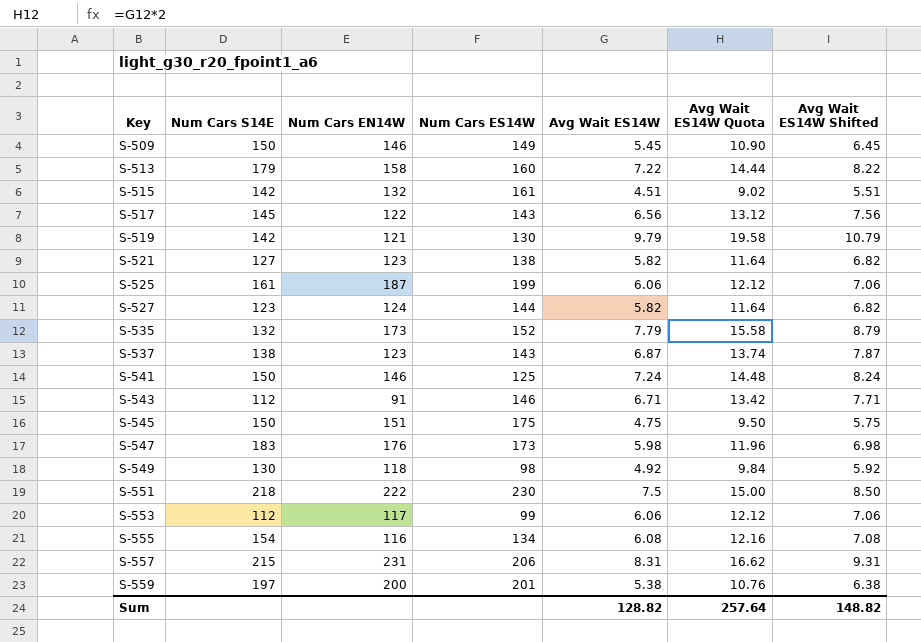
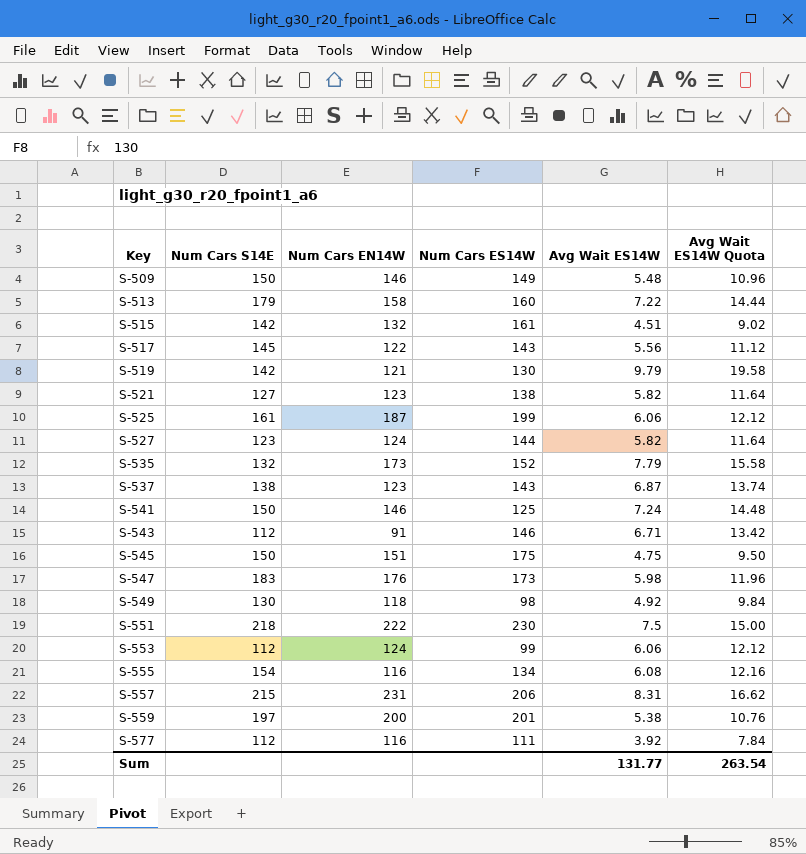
column Avg Wait ES14W Shifted | formula: [Avg Wait ES14W] + 1 -> none
S-509 | Avg Wait ES14W: 5.45 -> 5.48
S-509 | Avg Wait ES14W Quota: 10.90 -> 10.96
S-517 | Avg Wait ES14W: 6.56 -> 5.56
S-517 | Avg Wait ES14W Quota: 13.12 -> 11.12
S-553 | Num Cars EN14W: 117 -> 124
row S-577: none -> 112 | 116 | 111 | 3.92 | 7.84
Sum | Avg Wait ES14W: 128.82 -> 131.77
Sum | Avg Wait ES14W Quota: 257.64 -> 263.54

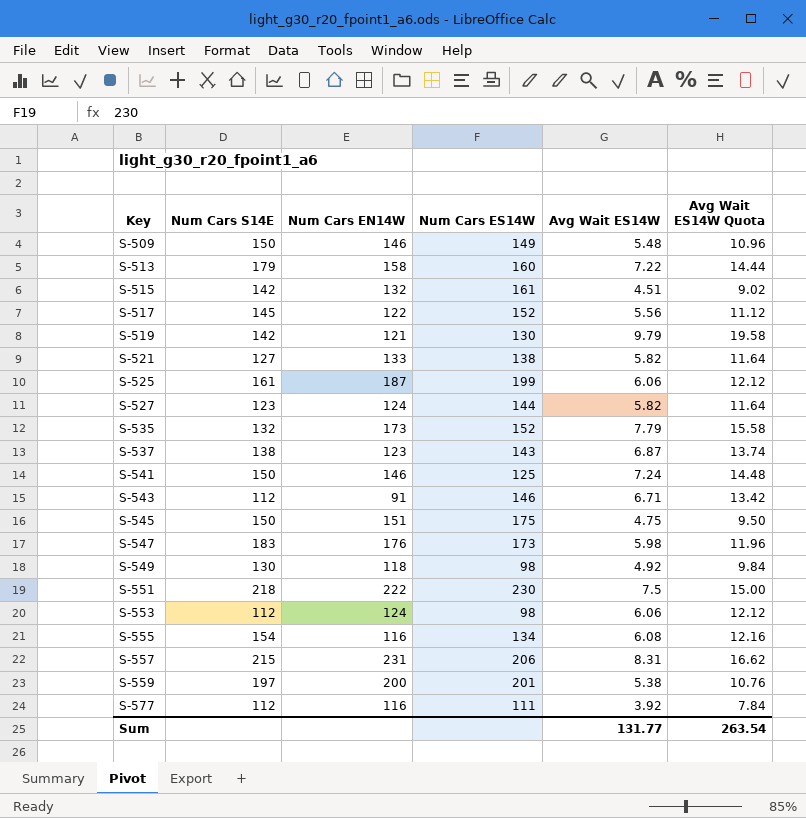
S-517 | Num Cars ES14W: 143 -> 152
S-521 | Num Cars EN14W: 123 -> 133
S-553 | Num Cars ES14W: 99 -> 98

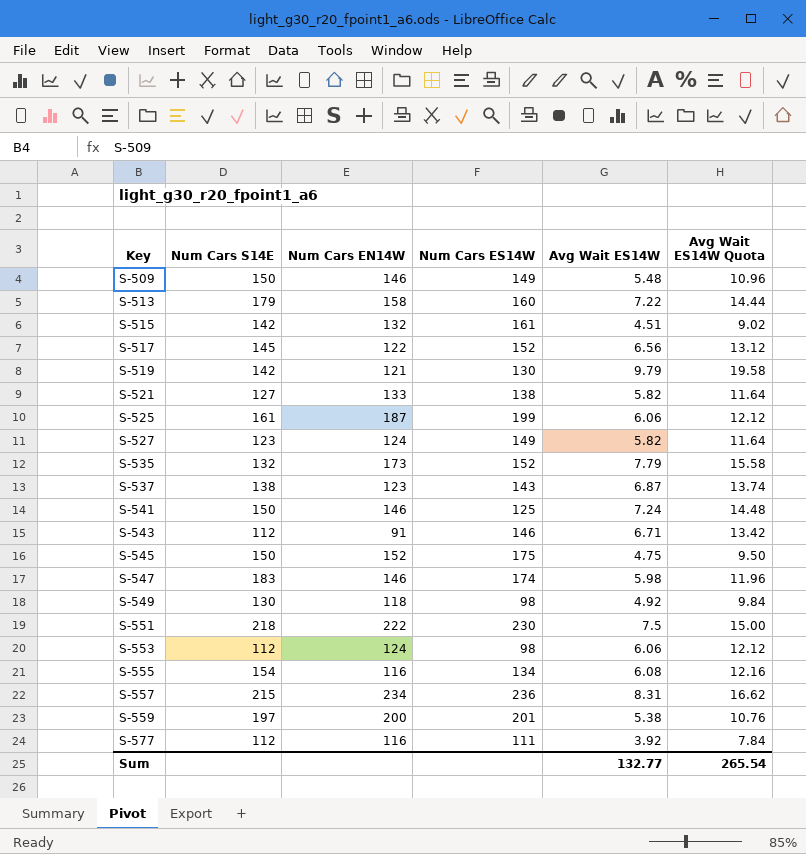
S-517 | Avg Wait ES14W: 5.56 -> 6.56
S-517 | Avg Wait ES14W Quota: 11.12 -> 13.12
S-527 | Num Cars ES14W: 144 -> 149
S-545 | Num Cars EN14W: 151 -> 152
S-547 | Num Cars EN14W: 176 -> 146
S-547 | Num Cars ES14W: 173 -> 174
S-557 | Num Cars EN14W: 231 -> 234
S-557 | Num Cars ES14W: 206 -> 236
Sum | Avg Wait ES14W: 131.77 -> 132.77
Sum | Avg Wait ES14W Quota: 263.54 -> 265.54

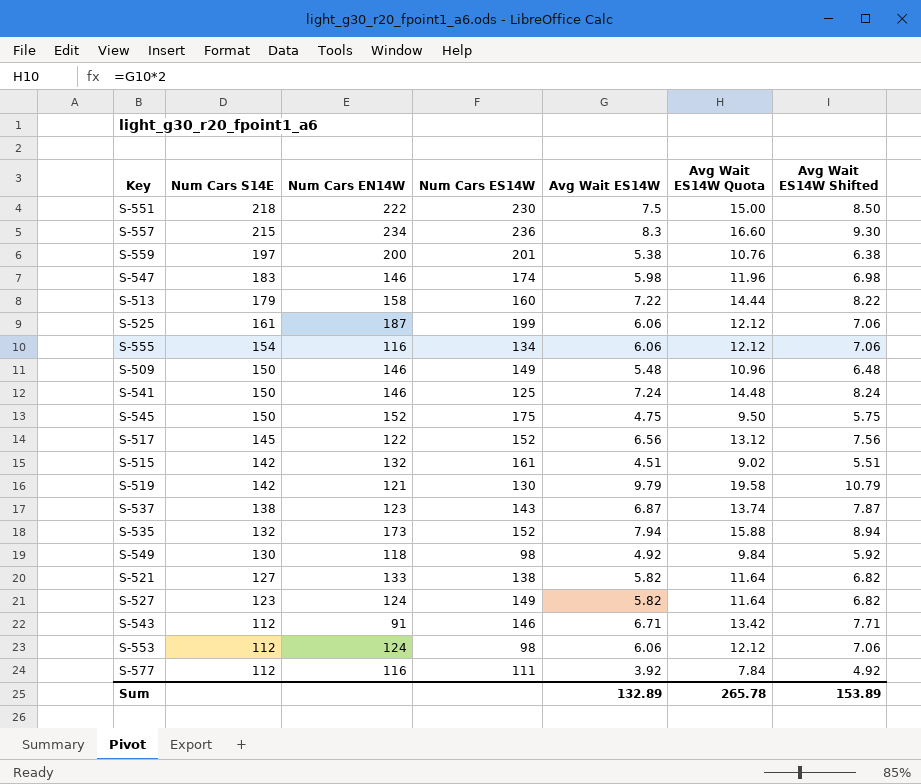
row order: Key ascending -> Num Cars S14E descending
column Avg Wait ES14W Shifted | formula: none -> [Avg Wait ES14W] + 1
S-557 | Avg Wait ES14W: 8.31 -> 8.3
S-557 | Avg Wait ES14W Quota: 16.62 -> 16.60
S-555 | Avg Wait ES14W: 6.08 -> 6.06
S-555 | Avg Wait ES14W Quota: 12.16 -> 12.12
S-535 | Avg Wait ES14W: 7.79 -> 7.94
S-535 | Avg Wait ES14W Quota: 15.58 -> 15.88
Sum | Avg Wait ES14W: 132.77 -> 132.89
Sum | Avg Wait ES14W Quota: 265.54 -> 265.78

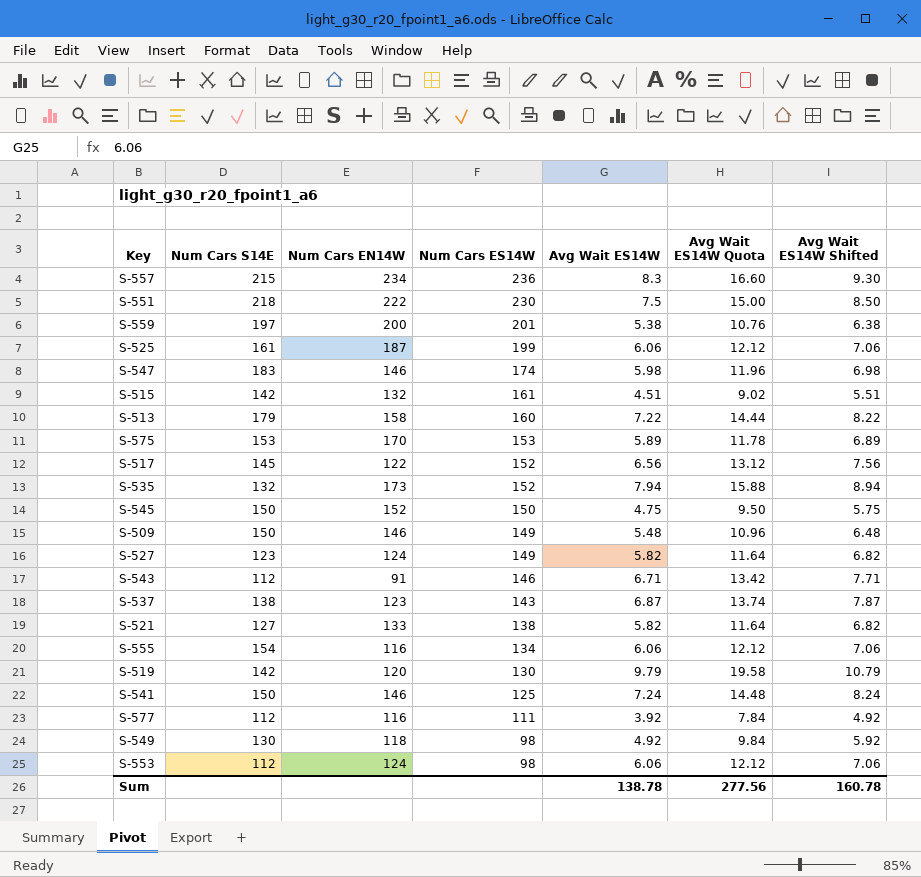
row order: Num Cars S14E descending -> Num Cars ES14W descending
row S-575: none -> 153 | 170 | 153 | 5.89 | 11.78 | 6.89
S-545 | Num Cars ES14W: 175 -> 150
S-519 | Num Cars EN14W: 121 -> 120
Sum | Avg Wait ES14W: 132.89 -> 138.78
Sum | Avg Wait ES14W Quota: 265.78 -> 277.56
Sum | Avg Wait ES14W Shifted: 153.89 -> 160.78

